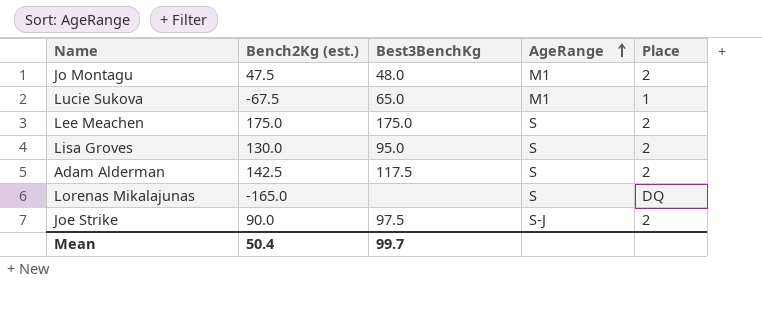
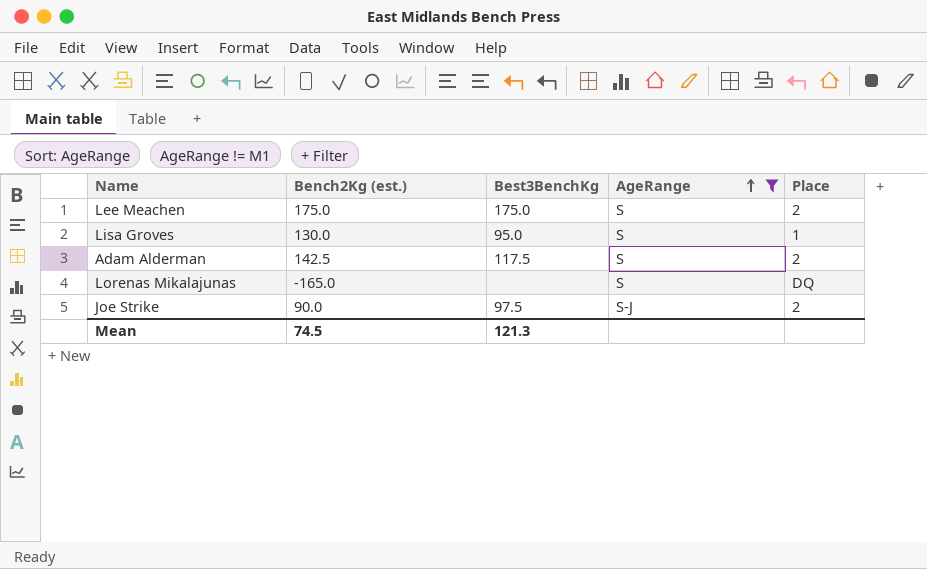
filter: none -> AgeRange != M1
Lisa Groves | Place: 2 -> 1
Mean | Bench2Kg (est.): 50.4 -> 74.5
Mean | Best3BenchKg: 99.7 -> 121.3

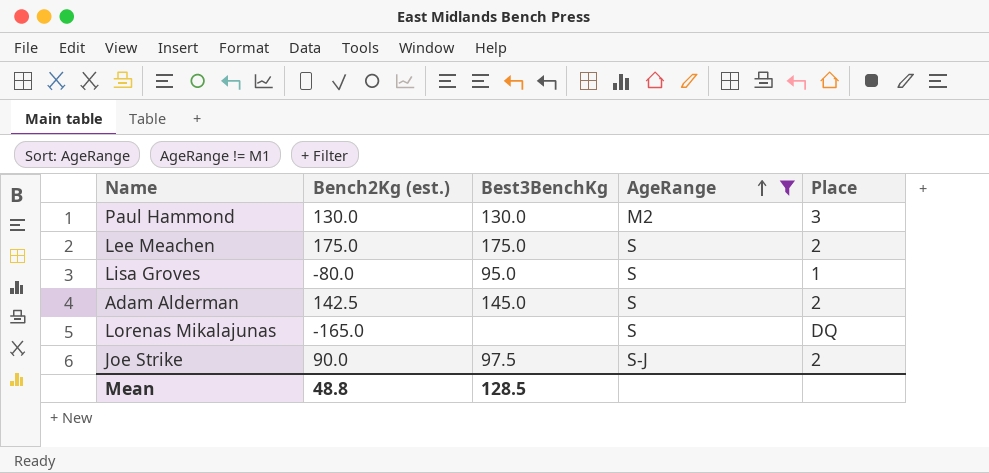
row Paul Hammond: none -> 130.0 | 130.0 | M2 | 3
Lisa Groves | Bench2Kg (est.): 130.0 -> -80.0
Adam Alderman | Best3BenchKg: 117.5 -> 145.0
Mean | Bench2Kg (est.): 74.5 -> 48.8
Mean | Best3BenchKg: 121.3 -> 128.5

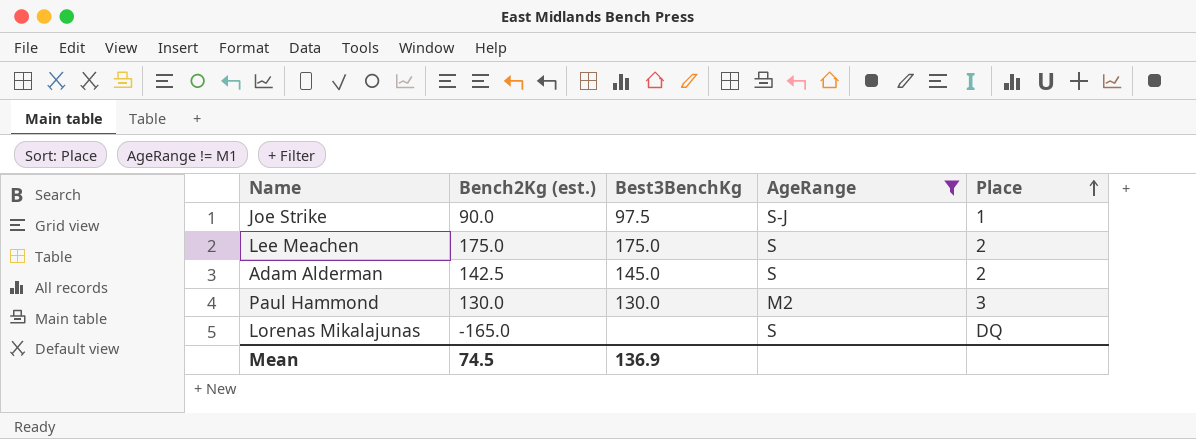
row order: AgeRange ascending -> Place ascending
row Lisa Groves: -80.0 | 95.0 | S | 1 -> none
Joe Strike | Place: 2 -> 1
Mean | Bench2Kg (est.): 48.8 -> 74.5
Mean | Best3BenchKg: 128.5 -> 136.9

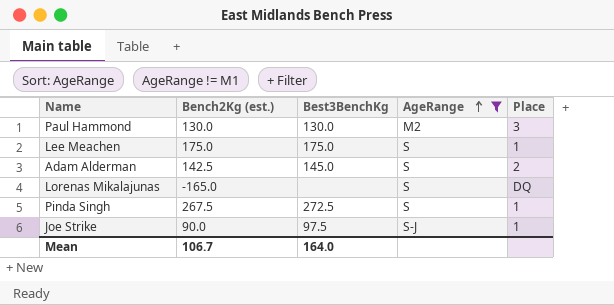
row order: Place ascending -> AgeRange ascending
Lee Meachen | Place: 2 -> 1
row Pinda Singh: none -> 267.5 | 272.5 | S | 1
Mean | Bench2Kg (est.): 74.5 -> 106.7
Mean | Best3BenchKg: 136.9 -> 164.0

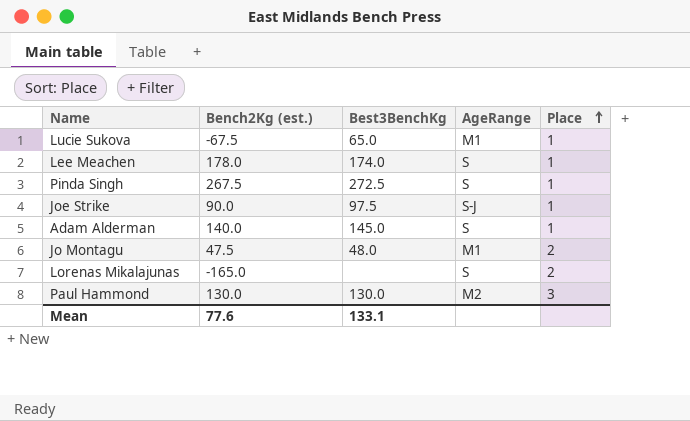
filter: AgeRange != M1 -> none
row order: AgeRange ascending -> Place ascending
Lee Meachen | Bench2Kg (est.): 175.0 -> 178.0
Lee Meachen | Best3BenchKg: 175.0 -> 174.0
Adam Alderman | Bench2Kg (est.): 142.5 -> 140.0
Adam Alderman | Place: 2 -> 1
Lorenas Mikalajunas | Place: DQ -> 2
Mean | Bench2Kg (est.): 106.7 -> 77.6
Mean | Best3BenchKg: 164.0 -> 133.1

